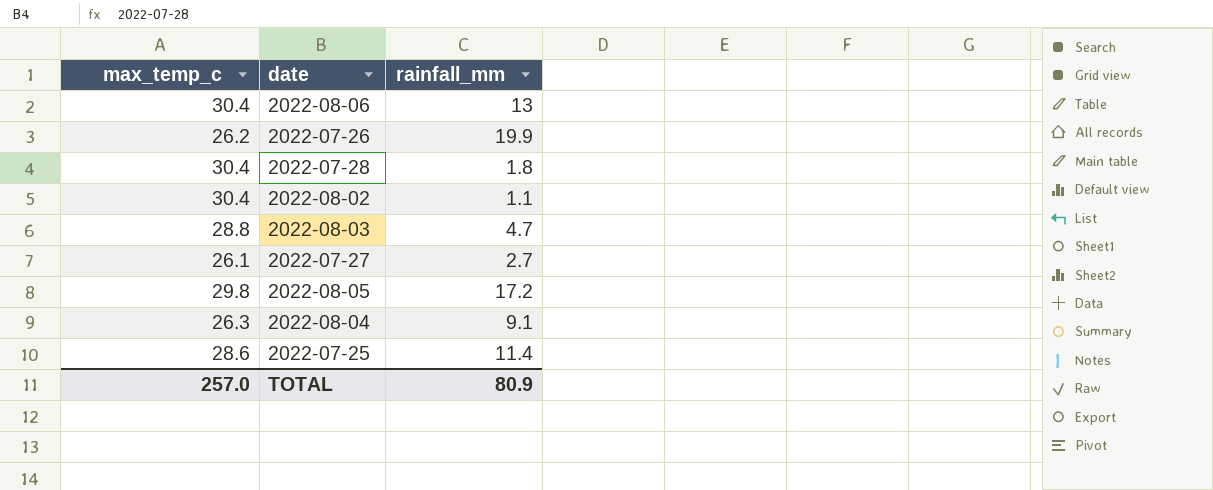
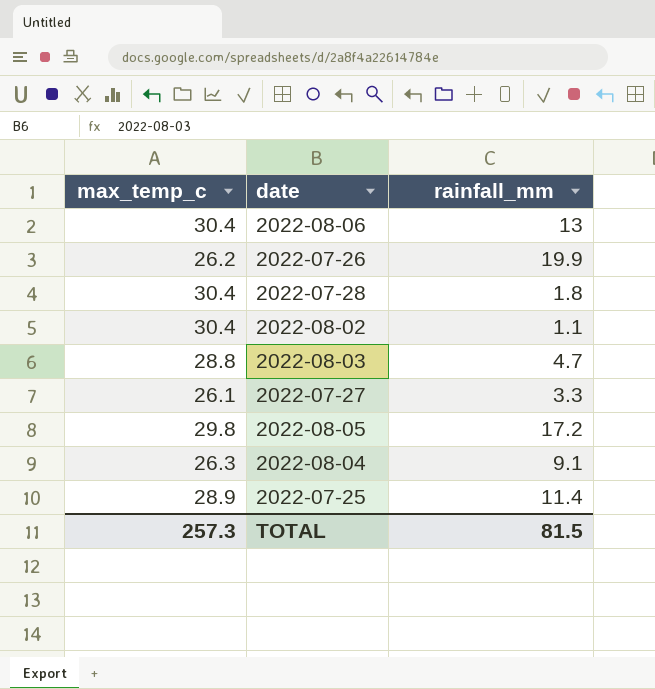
2022-07-27 | rainfall_mm: 2.7 -> 3.3
2022-07-25 | max_temp_c: 28.6 -> 28.9
TOTAL | max_temp_c: 257.0 -> 257.3
TOTAL | rainfall_mm: 80.9 -> 81.5

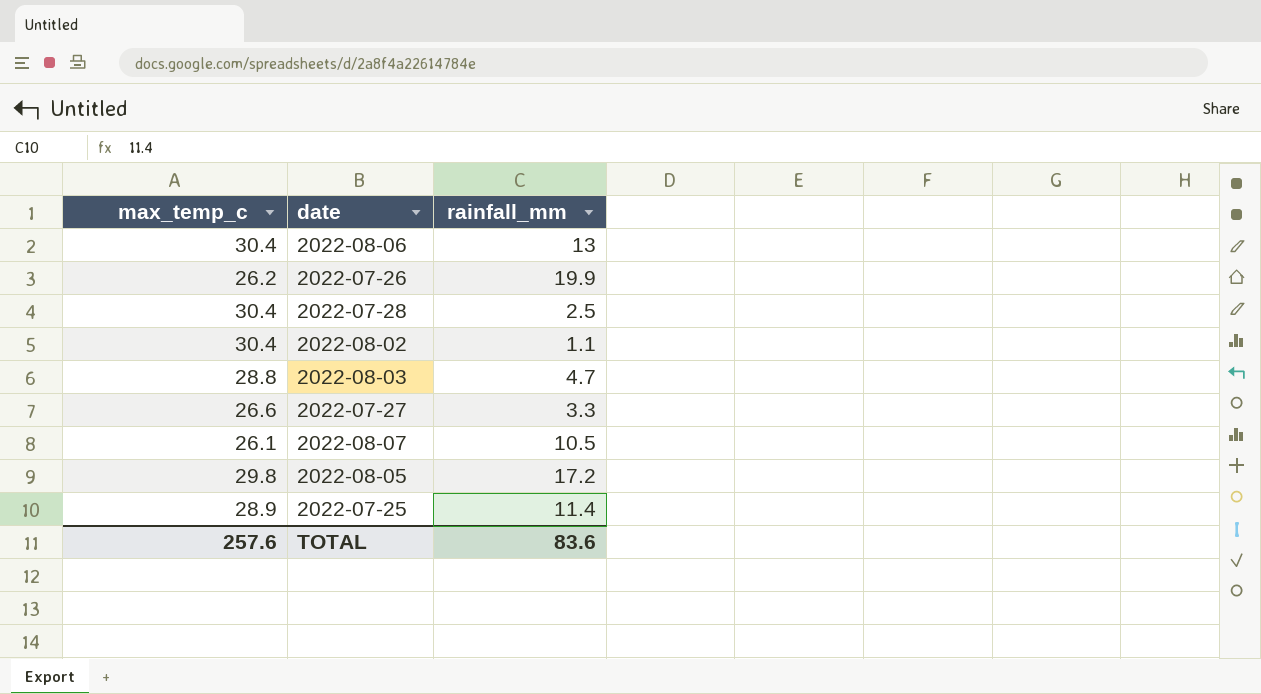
row 2022-08-04: 26.3 | 9.1 -> none
2022-07-28 | rainfall_mm: 1.8 -> 2.5
2022-07-27 | max_temp_c: 26.1 -> 26.6
row 2022-08-07: none -> 26.1 | 10.5
TOTAL | max_temp_c: 257.3 -> 257.6
TOTAL | rainfall_mm: 81.5 -> 83.6

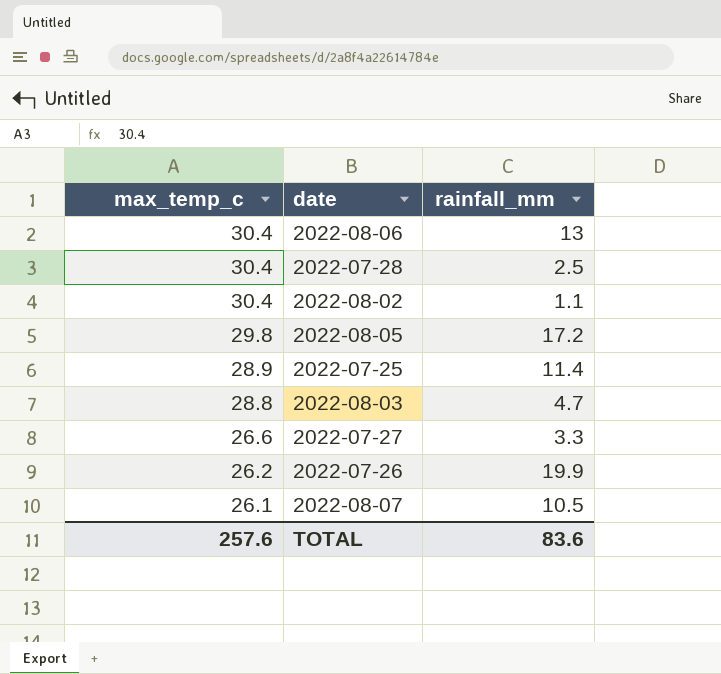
row order: none -> max_temp_c descending

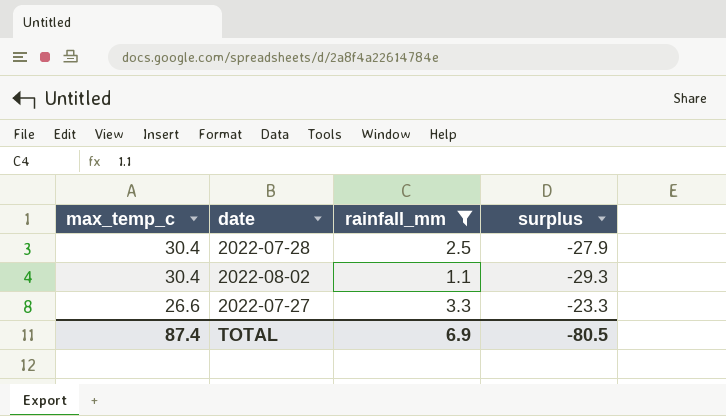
filter: none -> rainfall_mm <= 3.3
column surplus | formula: none -> [rainfall_mm] - [max_temp_c]
TOTAL | max_temp_c: 257.6 -> 87.4
TOTAL | rainfall_mm: 83.6 -> 6.9

